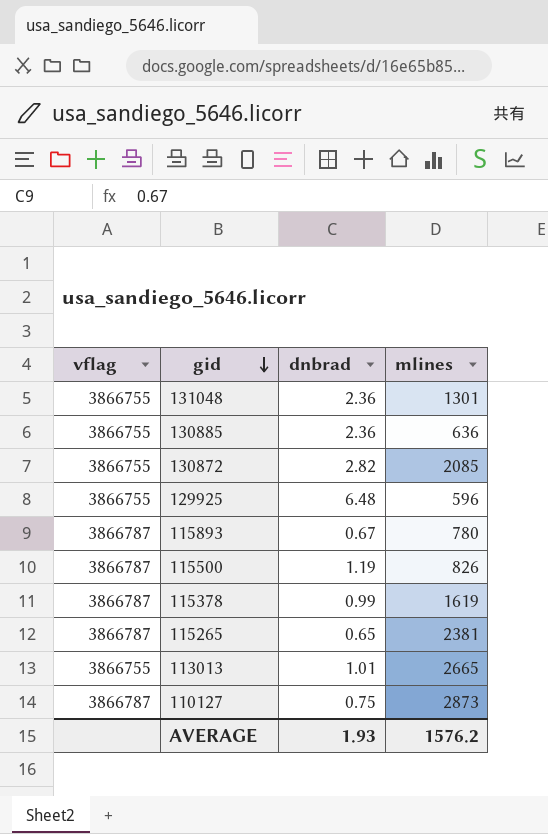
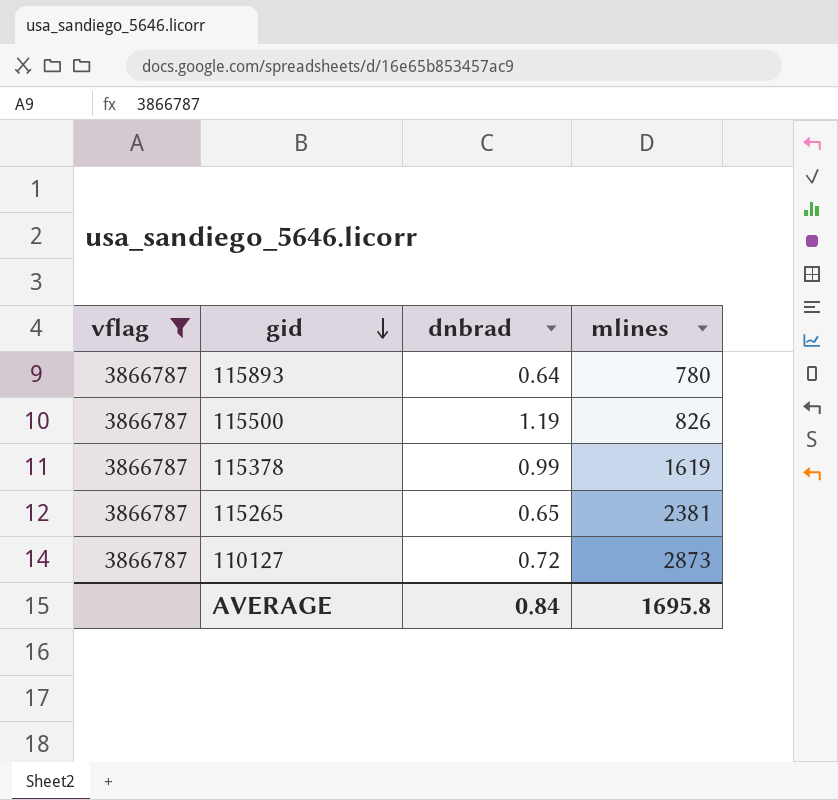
filter: none -> vflag = 3866787
115893 | dnbrad: 0.67 -> 0.64
110127 | dnbrad: 0.75 -> 0.72
AVERAGE | dnbrad: 1.93 -> 0.84
AVERAGE | mlines: 1576.2 -> 1695.8

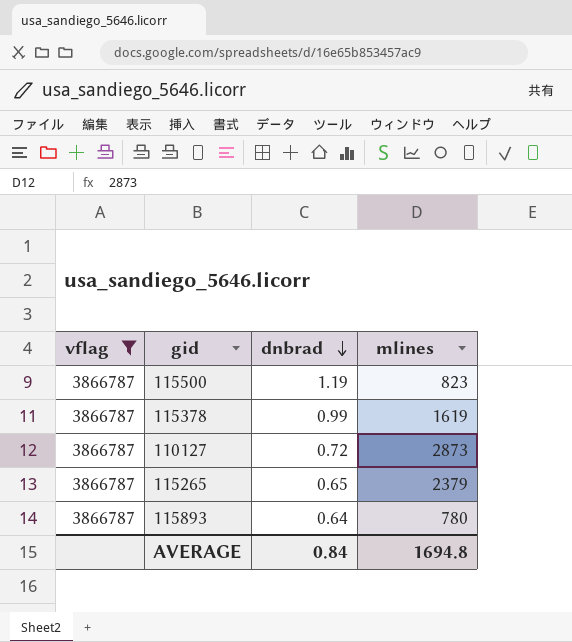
row order: gid descending -> dnbrad descending
115500 | mlines: 826 -> 823
115265 | mlines: 2381 -> 2379
AVERAGE | mlines: 1695.8 -> 1694.8

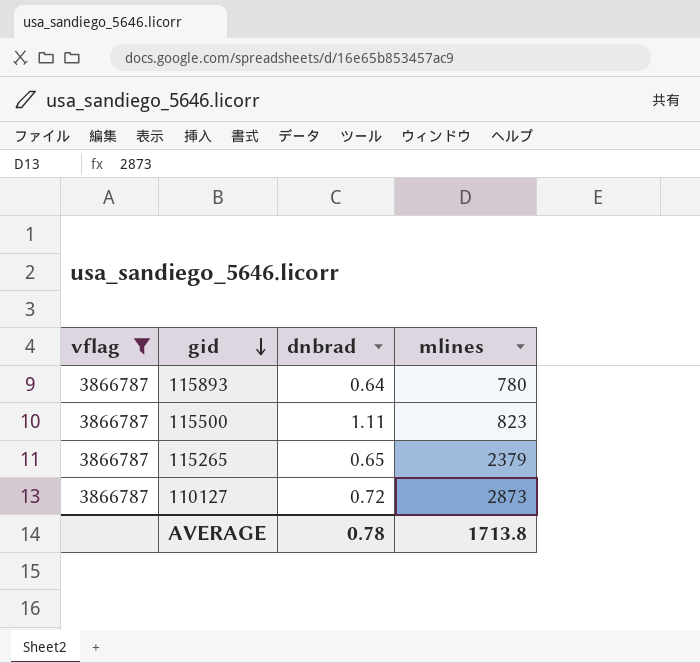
row order: dnbrad descending -> gid descending
row 115378: 3866787 | 0.99 | 1619 -> none
115500 | dnbrad: 1.19 -> 1.11
AVERAGE | dnbrad: 0.84 -> 0.78
AVERAGE | mlines: 1694.8 -> 1713.8

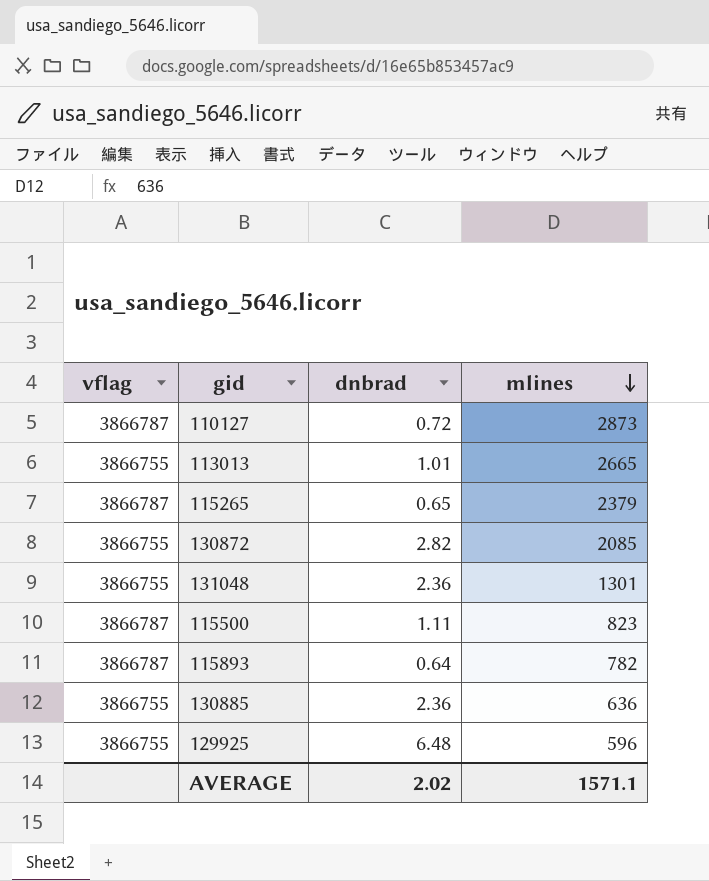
filter: vflag = 3866787 -> none
row order: gid descending -> mlines descending
115893 | mlines: 780 -> 782
AVERAGE | dnbrad: 0.78 -> 2.02
AVERAGE | mlines: 1713.8 -> 1571.1

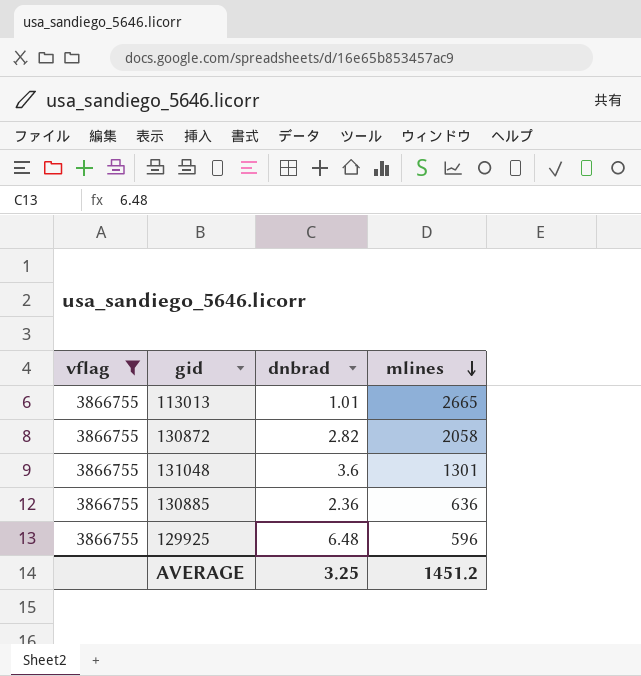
filter: none -> vflag = 3866755
130872 | mlines: 2085 -> 2058
131048 | dnbrad: 2.36 -> 3.6
AVERAGE | dnbrad: 2.02 -> 3.25
AVERAGE | mlines: 1571.1 -> 1451.2

